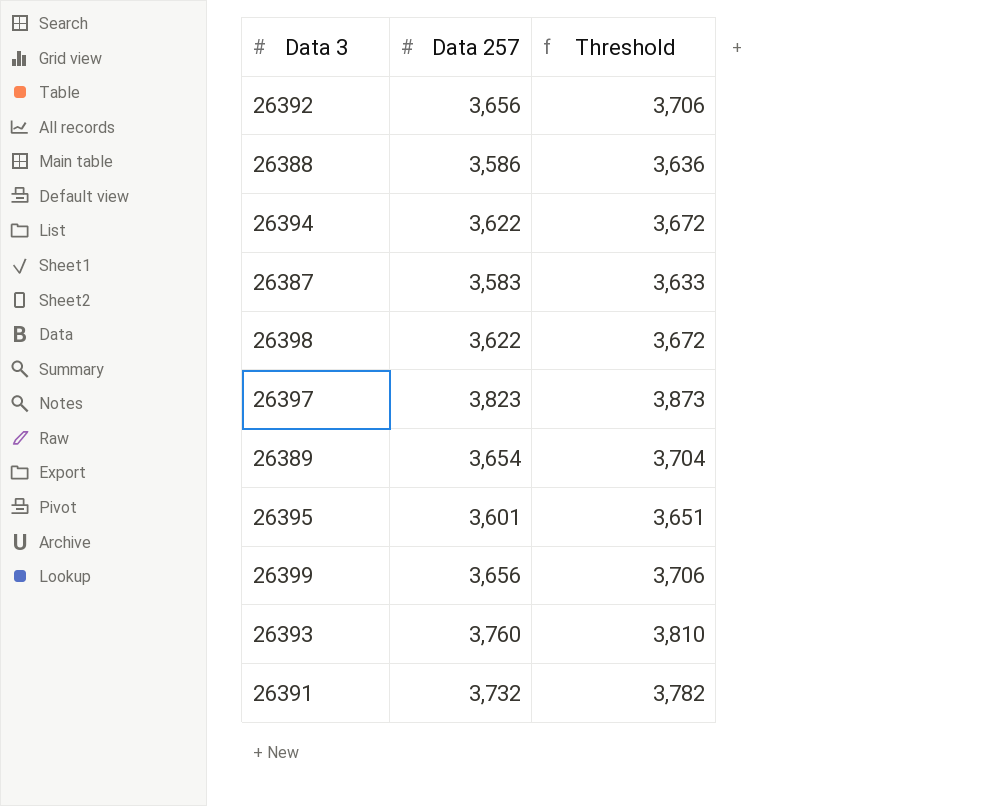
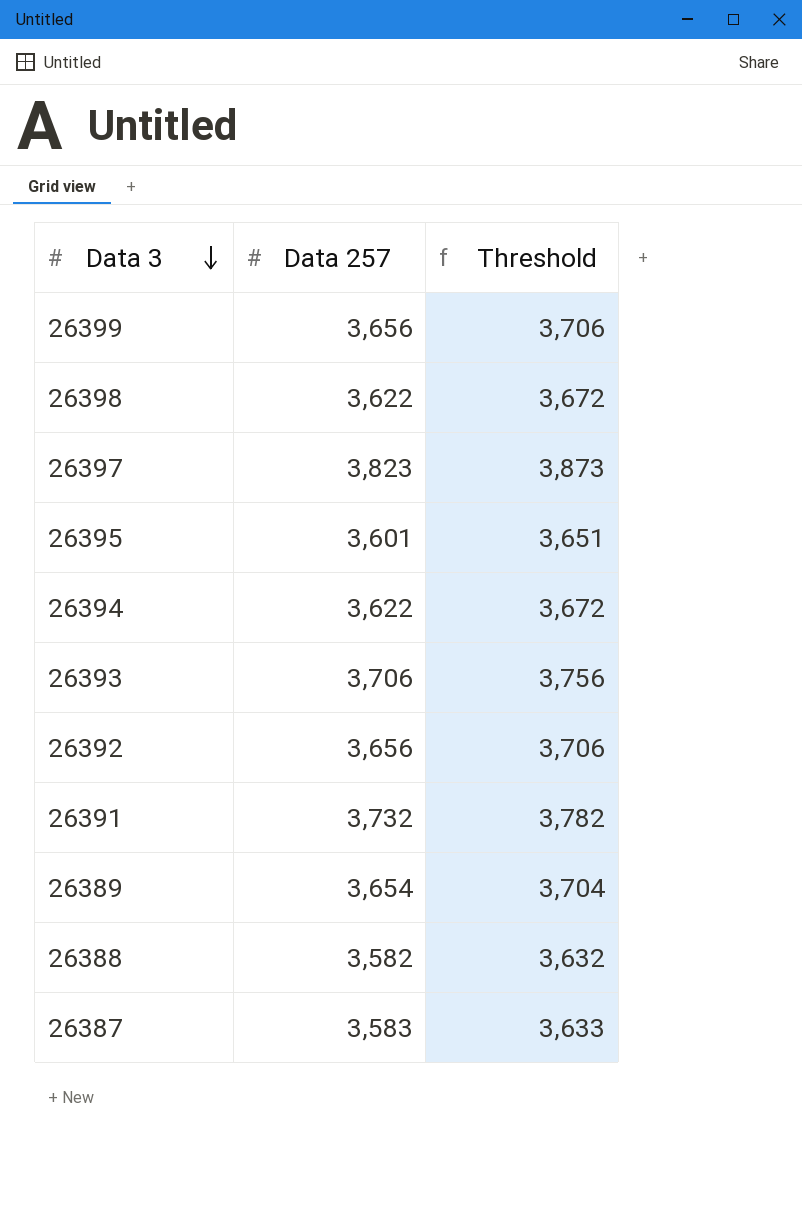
row order: none -> Data 3 descending
26393 | Data 257: 3,760 -> 3,706
26393 | Threshold: 3,810 -> 3,756
26388 | Data 257: 3,586 -> 3,582
26388 | Threshold: 3,636 -> 3,632

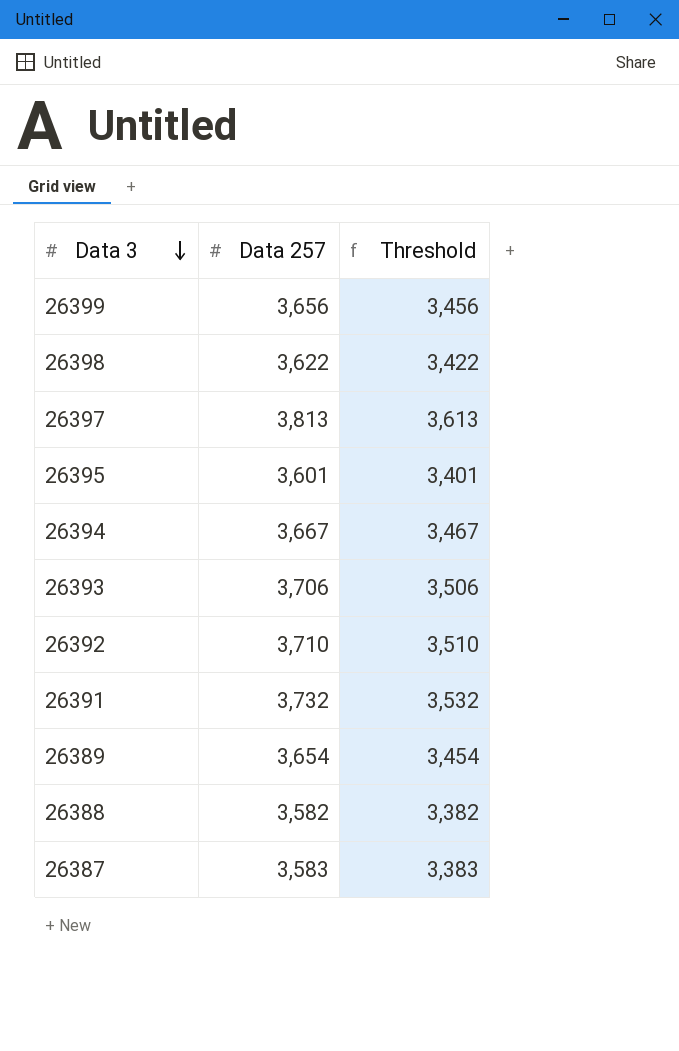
column Threshold | formula: [Data 257] + 50 -> [Data 257] - 200
26397 | Data 257: 3,823 -> 3,813
26394 | Data 257: 3,622 -> 3,667
26392 | Data 257: 3,656 -> 3,710

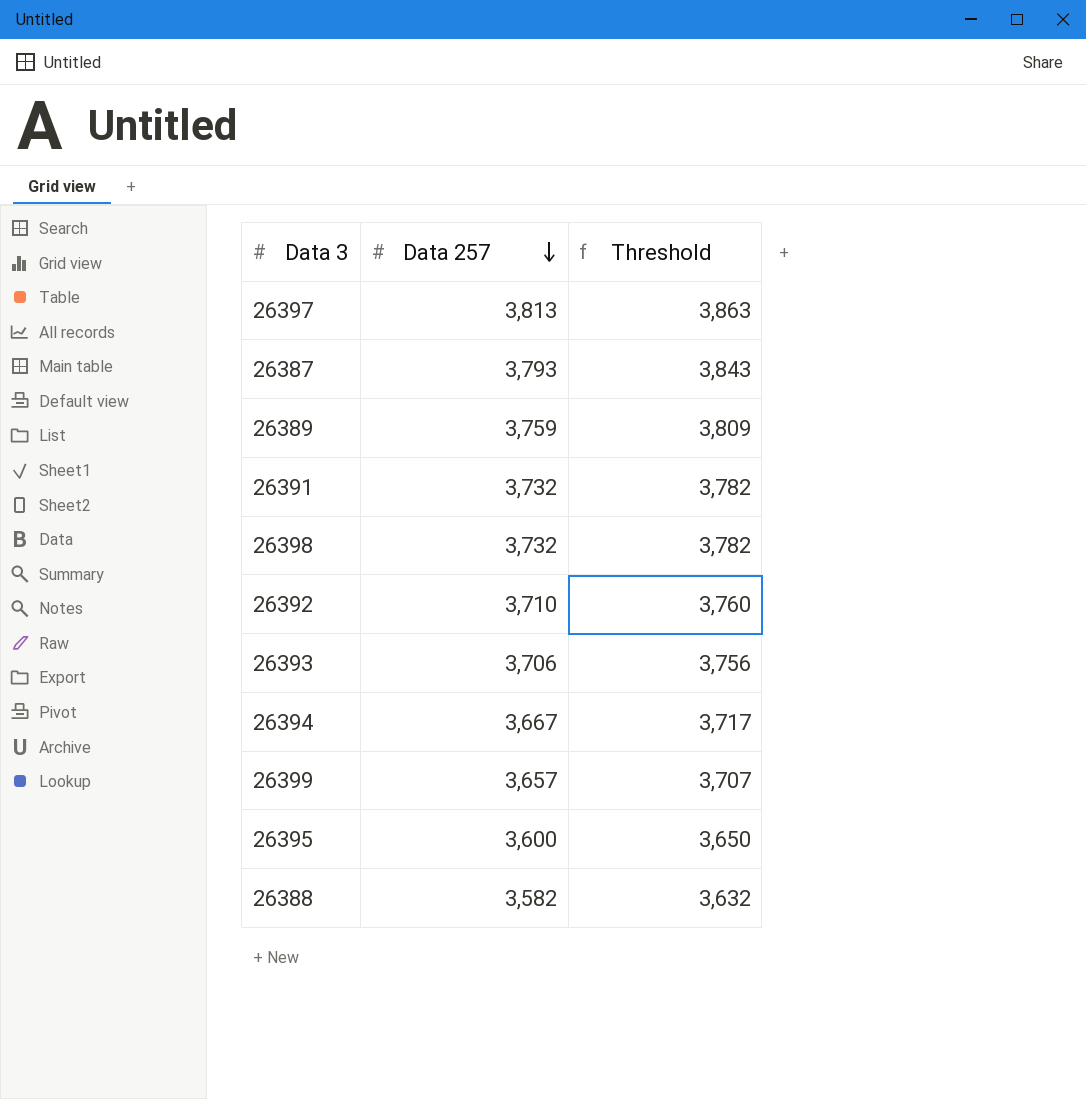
row order: Data 3 descending -> Data 257 descending
column Threshold | formula: [Data 257] - 200 -> [Data 257] + 50
26387 | Data 257: 3,583 -> 3,793
26389 | Data 257: 3,654 -> 3,759
26398 | Data 257: 3,622 -> 3,732
26399 | Data 257: 3,656 -> 3,657
26395 | Data 257: 3,601 -> 3,600

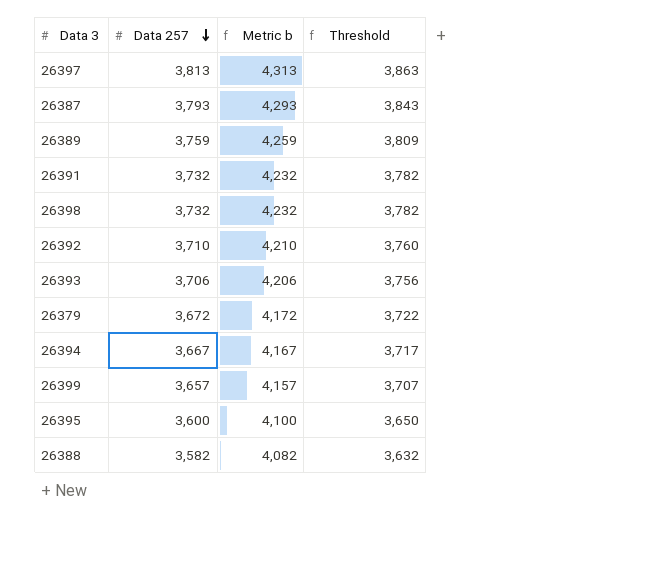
column Metric b | formula: none -> [Data 257] + 500
row 26379: none -> 3,672 | 4,172 | 3,722

